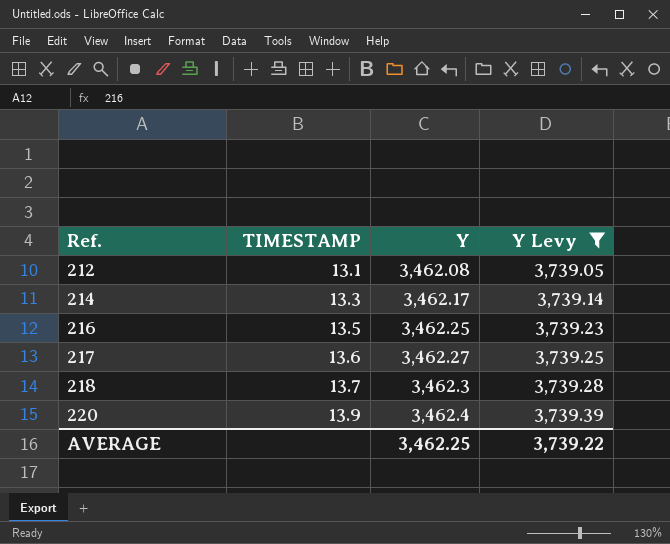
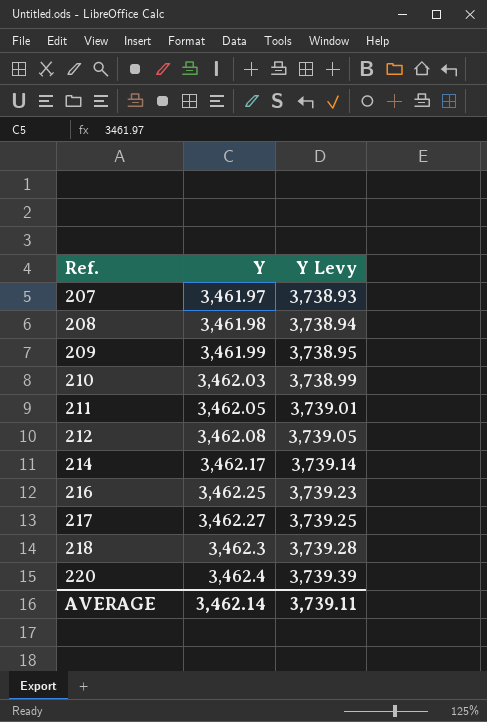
filter: Y Levy >= 3,739.05 -> none
column TIMESTAMP | position: 2 -> none
AVERAGE | Y: 3,462.25 -> 3,462.14
AVERAGE | Y Levy: 3,739.22 -> 3,739.11

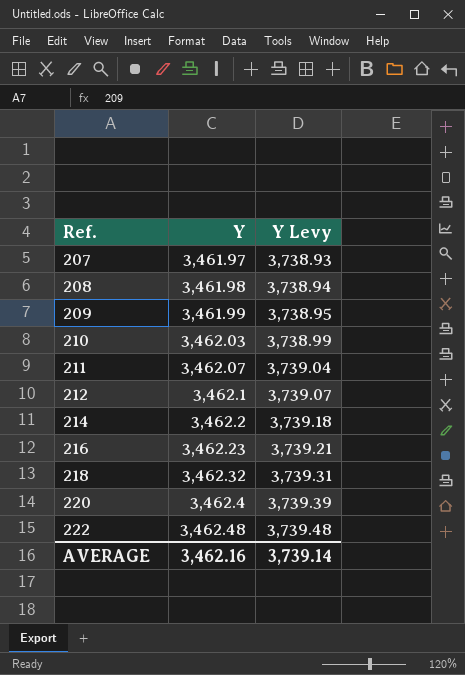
row 217: 3,462.27 | 3,739.25 -> none
211 | Y: 3,462.05 -> 3,462.07
211 | Y Levy: 3,739.01 -> 3,739.04
212 | Y: 3,462.08 -> 3,462.1
212 | Y Levy: 3,739.05 -> 3,739.07
214 | Y: 3,462.17 -> 3,462.2
214 | Y Levy: 3,739.14 -> 3,739.18
216 | Y: 3,462.25 -> 3,462.23
216 | Y Levy: 3,739.23 -> 3,739.21
218 | Y: 3,462.3 -> 3,462.32
218 | Y Levy: 3,739.28 -> 3,739.31
row 222: none -> 3,462.48 | 3,739.48
AVERAGE | Y: 3,462.14 -> 3,462.16
AVERAGE | Y Levy: 3,739.11 -> 3,739.14

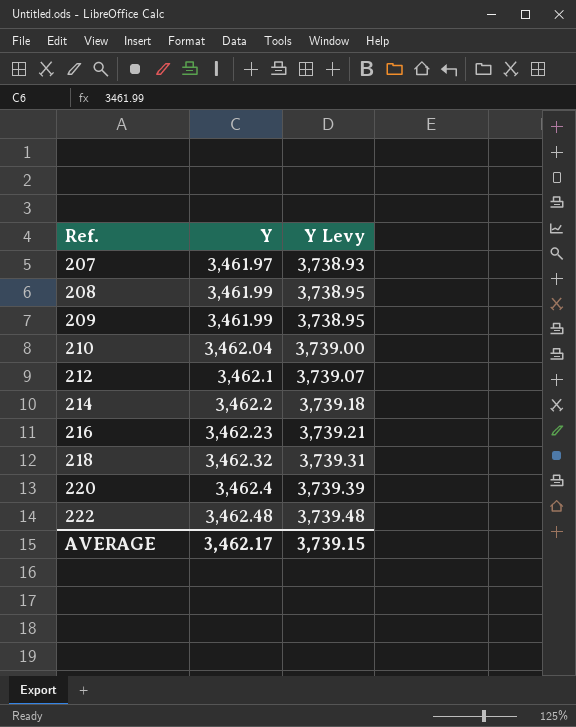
row 211: 3,462.07 | 3,739.04 -> none
208 | Y: 3,461.98 -> 3,461.99
208 | Y Levy: 3,738.94 -> 3,738.95
210 | Y: 3,462.03 -> 3,462.04
210 | Y Levy: 3,738.99 -> 3,739.00
AVERAGE | Y: 3,462.16 -> 3,462.17
AVERAGE | Y Levy: 3,739.14 -> 3,739.15

